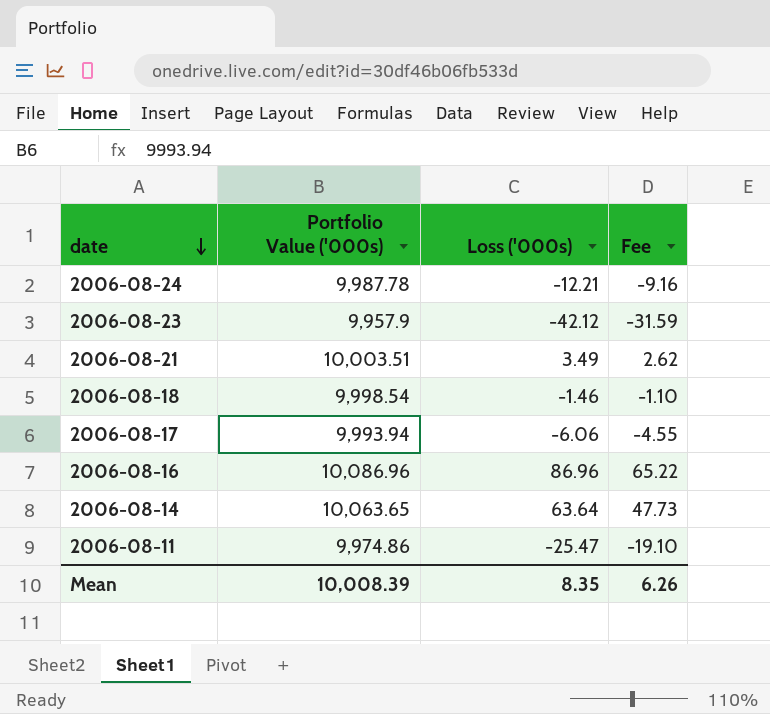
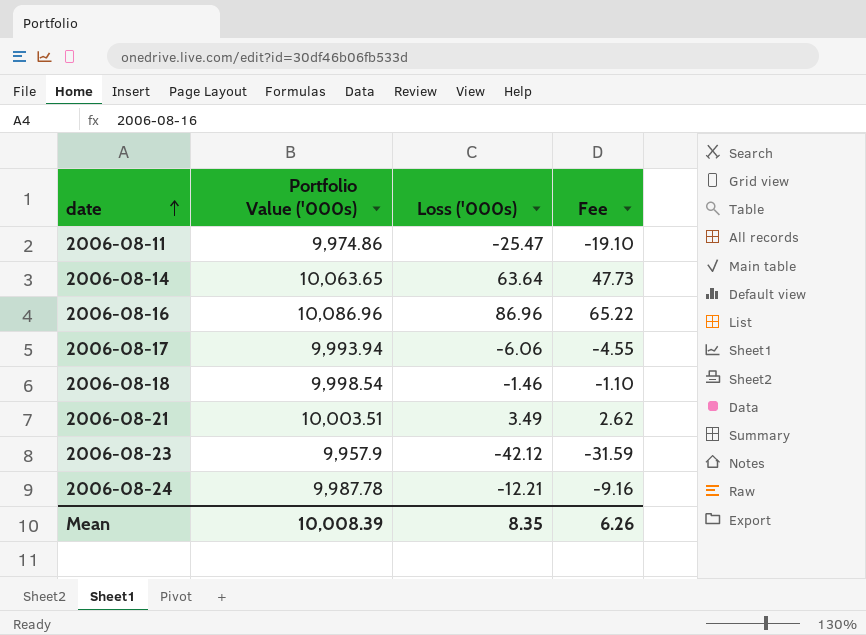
row order: date descending -> date ascending

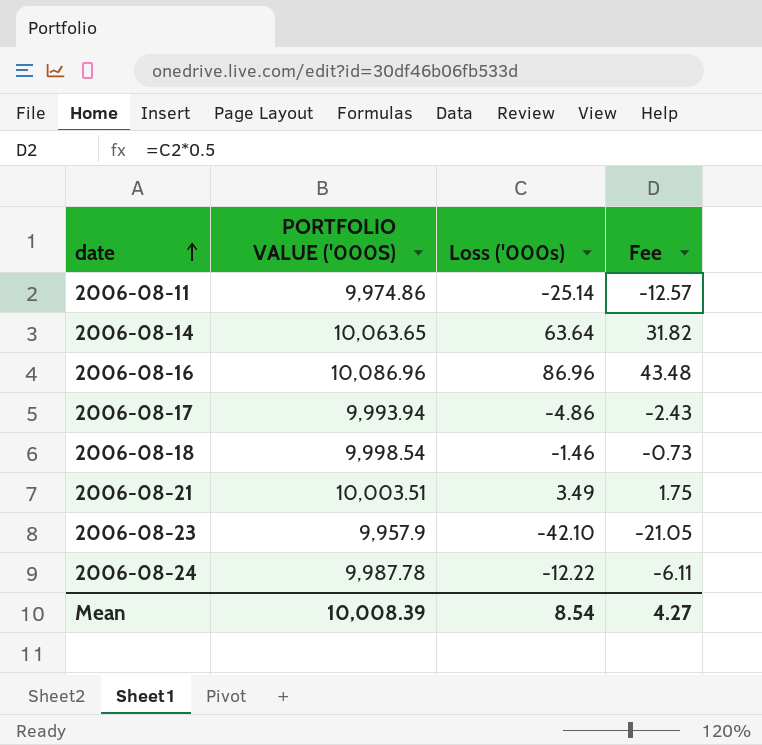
column name: Portfolio Value ('000s) -> PORTFOLIO VALUE ('000S)
column Fee | formula: [Loss ('000s)] * 0.75 -> [Loss ('000s)] * 0.5
2006-08-11 | Loss ('000s): -25.47 -> -25.14
2006-08-17 | Loss ('000s): -6.06 -> -4.86
2006-08-23 | Loss ('000s): -42.12 -> -42.10
2006-08-24 | Loss ('000s): -12.21 -> -12.22
Mean | Loss ('000s): 8.35 -> 8.54
Mean | Fee: 6.26 -> 4.27

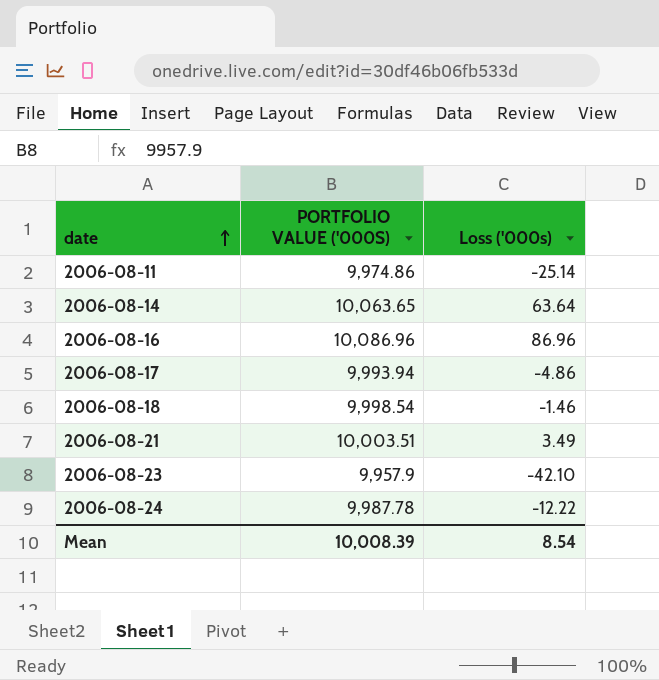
column Fee | formula: [Loss ('000s)] * 0.5 -> none

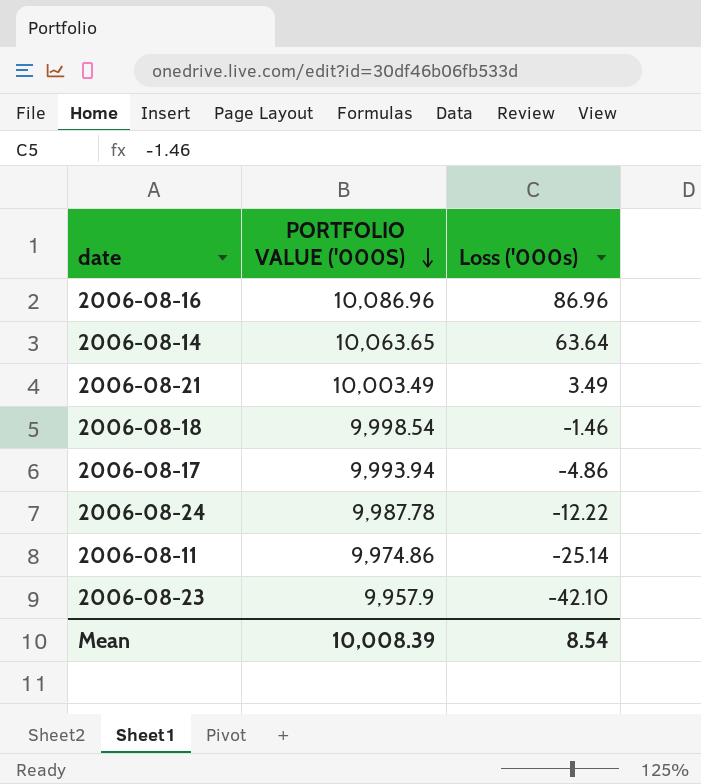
row order: date ascending -> PORTFOLIO VALUE ('000S) descending
2006-08-21 | PORTFOLIO VALUE ('000S): 10,003.51 -> 10,003.49

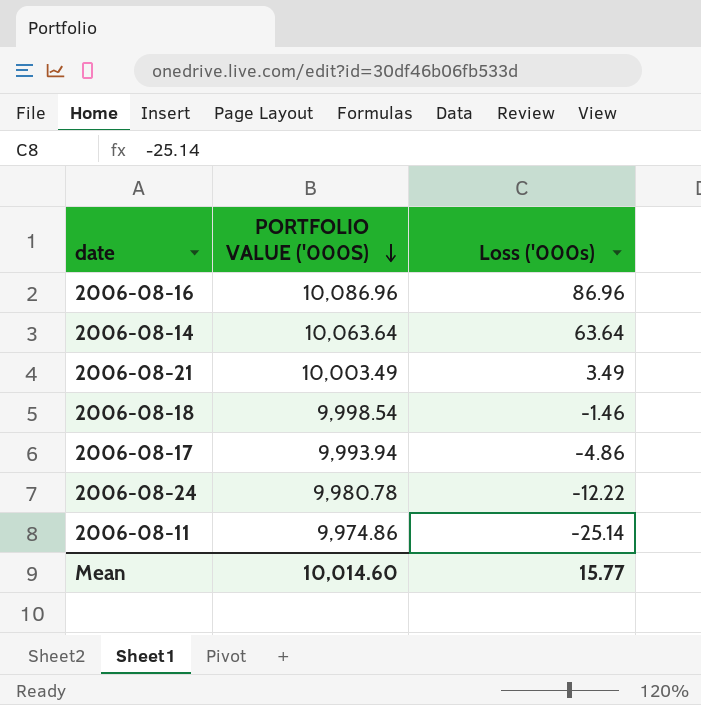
row 2006-08-23: 9,957.9 | -42.10 -> none
2006-08-14 | PORTFOLIO VALUE ('000S): 10,063.65 -> 10,063.64
2006-08-24 | PORTFOLIO VALUE ('000S): 9,987.78 -> 9,980.78
Mean | PORTFOLIO VALUE ('000S): 10,008.39 -> 10,014.60
Mean | Loss ('000s): 8.54 -> 15.77

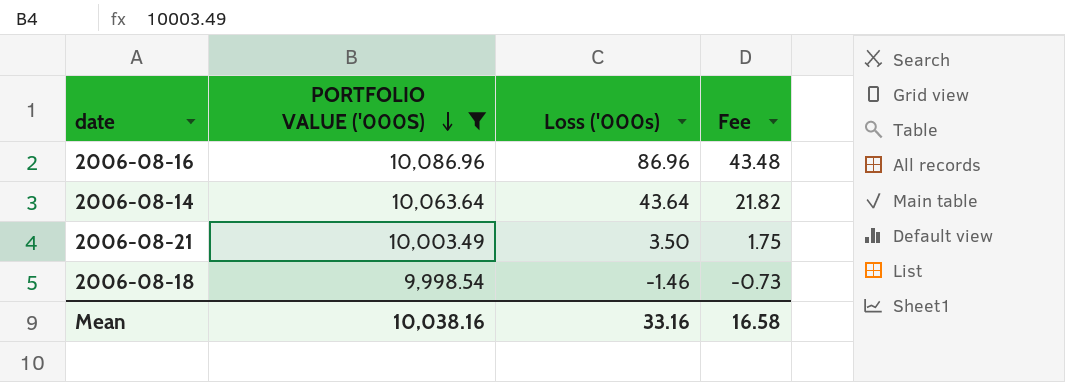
filter: none -> PORTFOLIO VALUE ('000S) >= 9,998.54
column Fee | formula: none -> [Loss ('000s)] * 0.5
2006-08-14 | Loss ('000s): 63.64 -> 43.64
2006-08-21 | Loss ('000s): 3.49 -> 3.50
Mean | PORTFOLIO VALUE ('000S): 10,014.60 -> 10,038.16
Mean | Loss ('000s): 15.77 -> 33.16

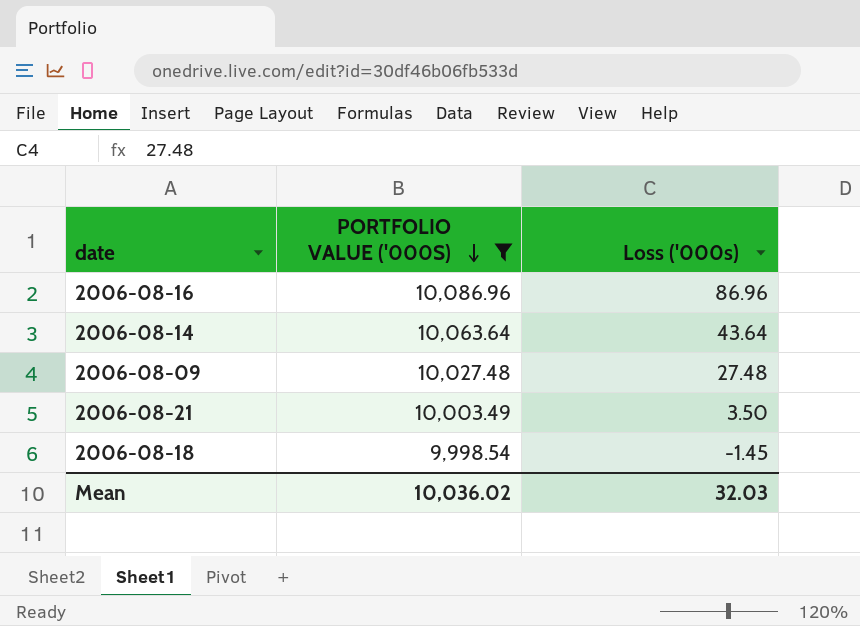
column Fee | formula: [Loss ('000s)] * 0.5 -> none
row 2006-08-09: none -> 10,027.48 | 27.48
2006-08-18 | Loss ('000s): -1.46 -> -1.45
Mean | PORTFOLIO VALUE ('000S): 10,038.16 -> 10,036.02
Mean | Loss ('000s): 33.16 -> 32.03

